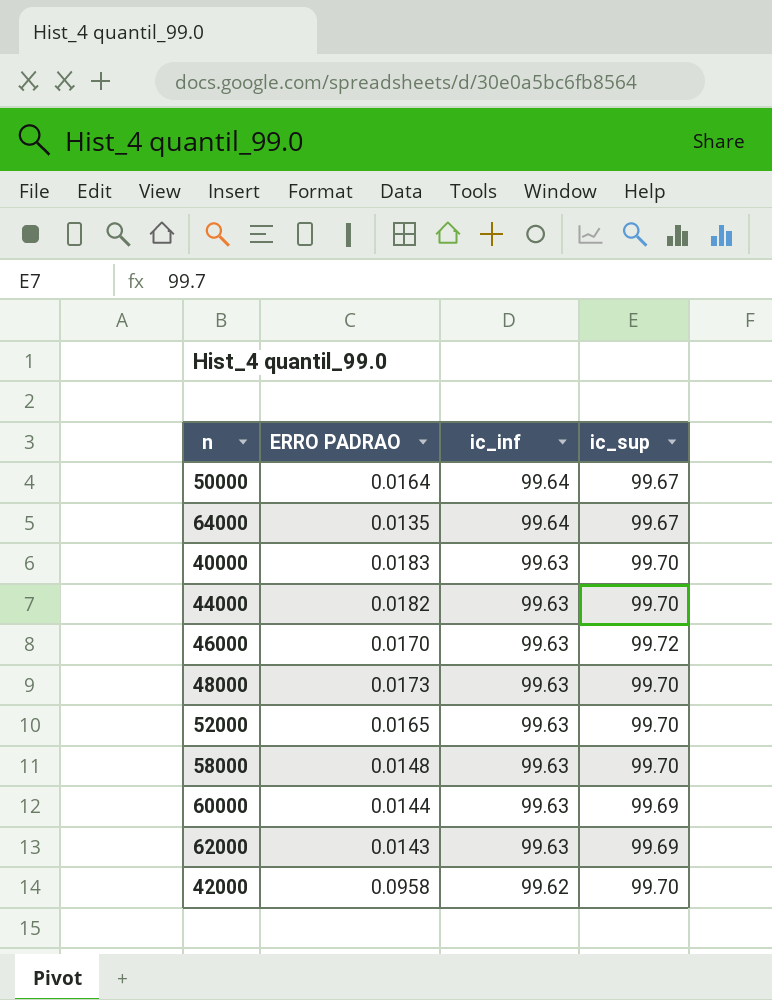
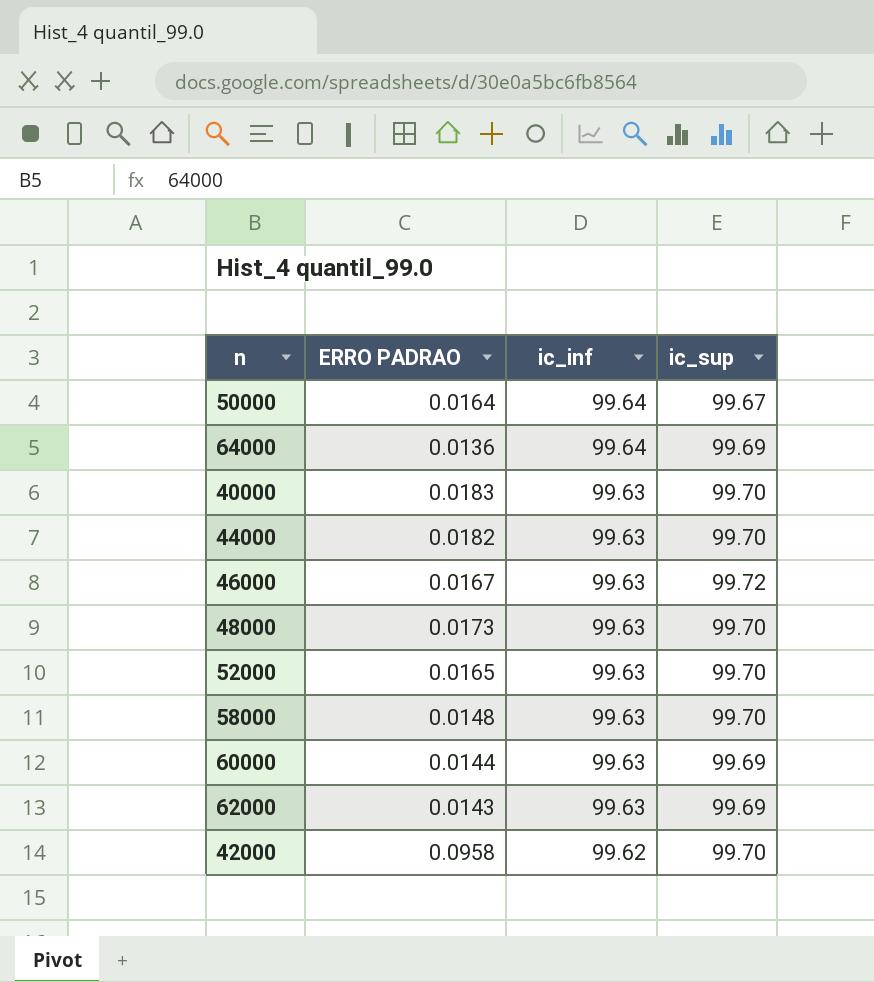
64000 | ERRO PADRAO: 0.0135 -> 0.0136
64000 | ic_sup: 99.67 -> 99.69
46000 | ERRO PADRAO: 0.0170 -> 0.0167

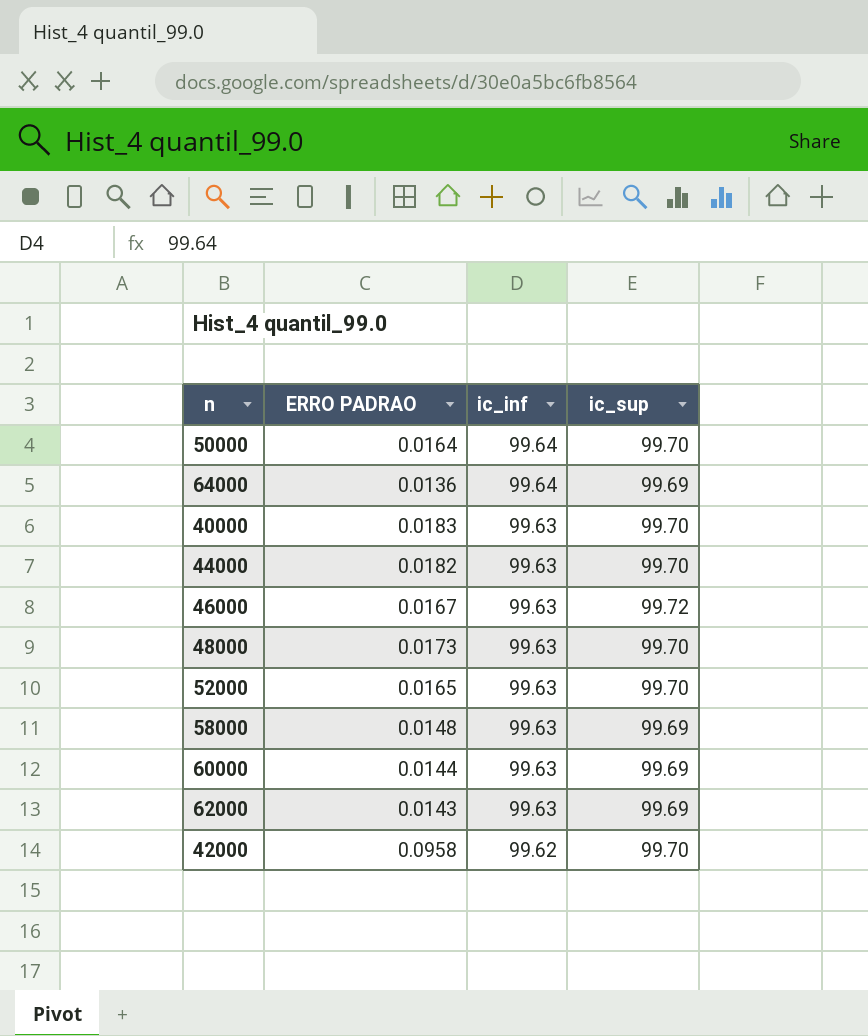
50000 | ic_sup: 99.67 -> 99.70
58000 | ic_sup: 99.70 -> 99.69

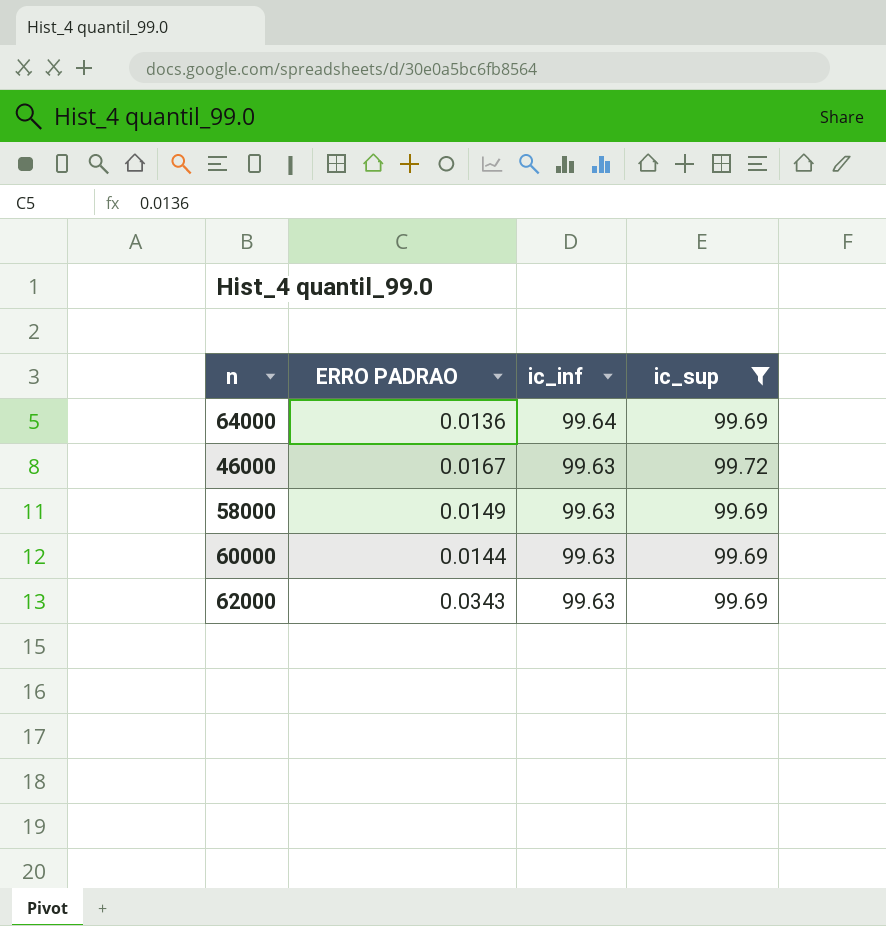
filter: none -> ic_sup != 99.70
58000 | ERRO PADRAO: 0.0148 -> 0.0149
62000 | ERRO PADRAO: 0.0143 -> 0.0343

